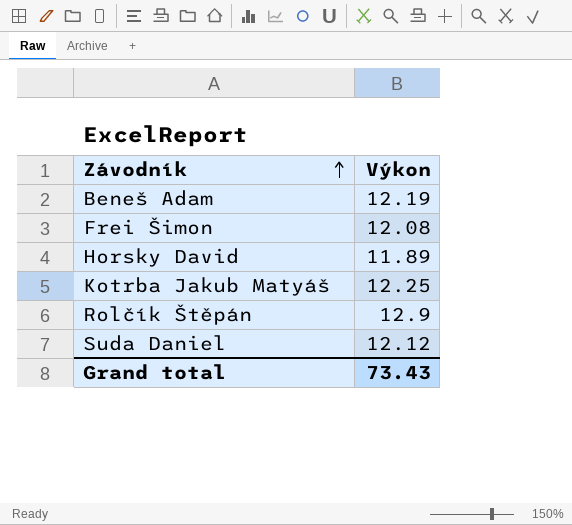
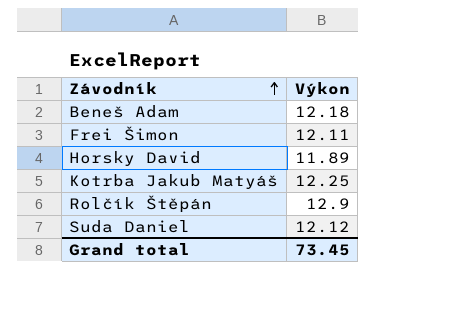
Beneš Adam | Výkon: 12.19 -> 12.18
Frei Šimon | Výkon: 12.08 -> 12.11
Grand total | Výkon: 73.43 -> 73.45

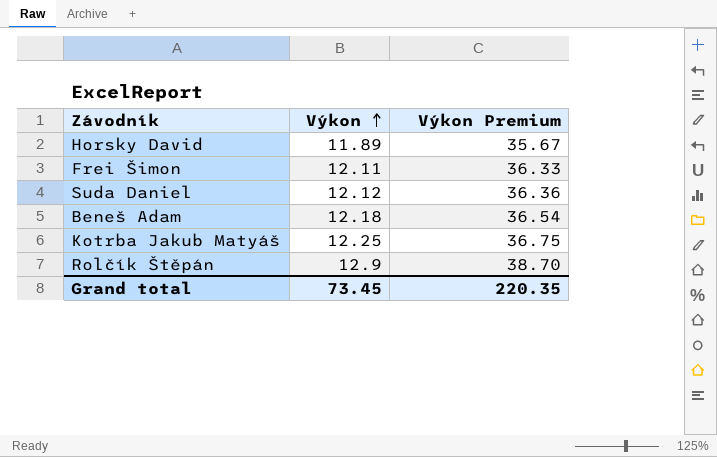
row order: Závodník ascending -> Výkon ascending
column Výkon Premium | formula: none -> [Výkon] * 3

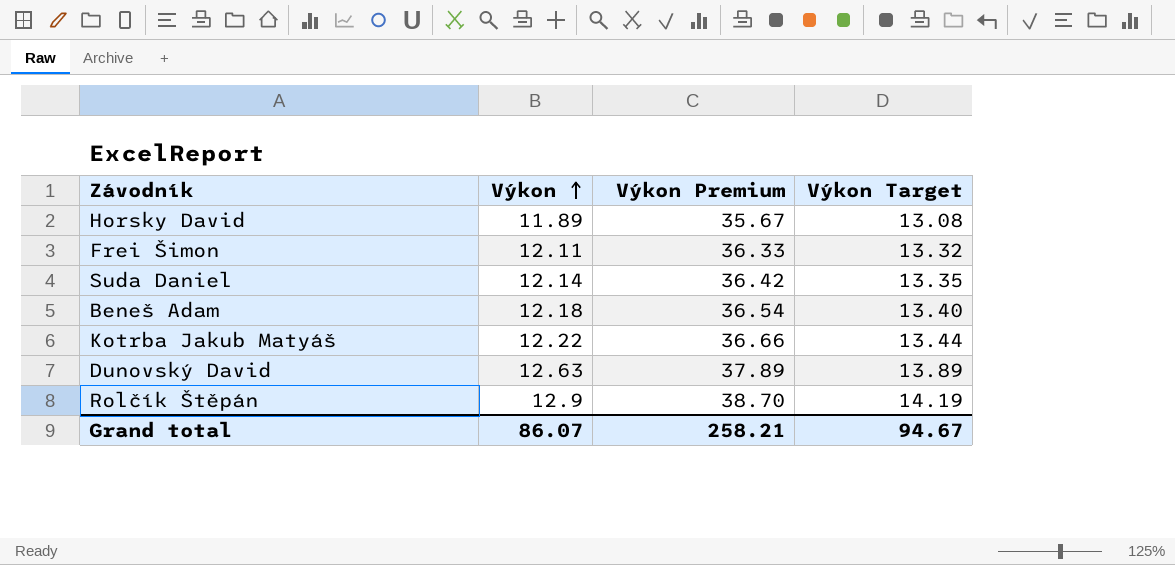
column Výkon Target | formula: none -> [Výkon] * 1.1
Suda Daniel | Výkon: 12.12 -> 12.14
Suda Daniel | Výkon Premium: 36.36 -> 36.42
Kotrba Jakub Matyáš | Výkon: 12.25 -> 12.22
Kotrba Jakub Matyáš | Výkon Premium: 36.75 -> 36.66
row Dunovský David: none -> 12.63 | 37.89 | 13.89
Grand total | Výkon: 73.45 -> 86.07
Grand total | Výkon Premium: 220.35 -> 258.21

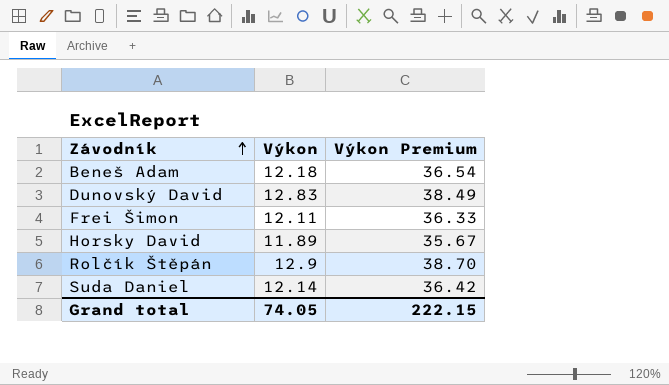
row order: Výkon ascending -> Závodník ascending
column Výkon Target | formula: [Výkon] * 1.1 -> none
row Kotrba Jakub Matyáš: 12.22 | 36.66 | 13.44 -> none
Dunovský David | Výkon: 12.63 -> 12.83
Dunovský David | Výkon Premium: 37.89 -> 38.49
Grand total | Výkon: 86.07 -> 74.05
Grand total | Výkon Premium: 258.21 -> 222.15

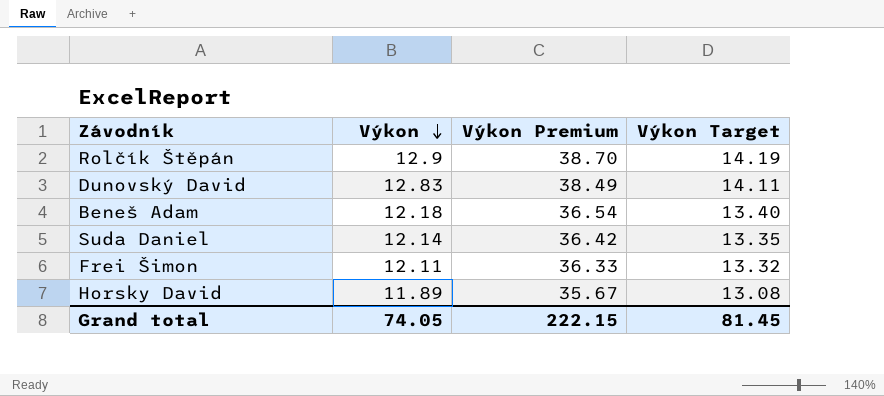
row order: Závodník ascending -> Výkon descending
column Výkon Target | formula: none -> [Výkon] * 1.1

